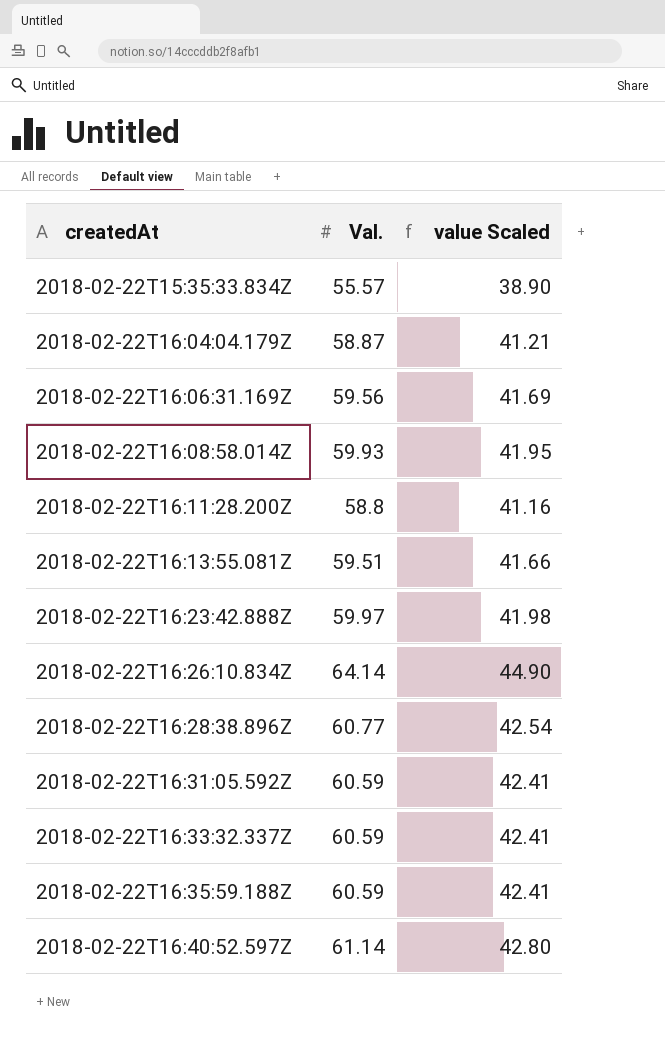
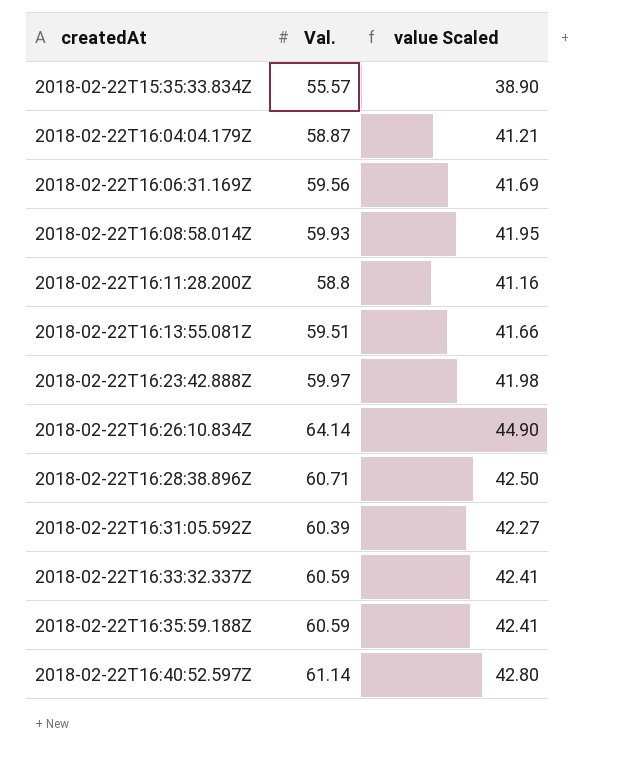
2018-02-22T16:28:38.896Z | Val.: 60.77 -> 60.71
2018-02-22T16:28:38.896Z | value Scaled: 42.54 -> 42.50
2018-02-22T16:31:05.592Z | Val.: 60.59 -> 60.39
2018-02-22T16:31:05.592Z | value Scaled: 42.41 -> 42.27

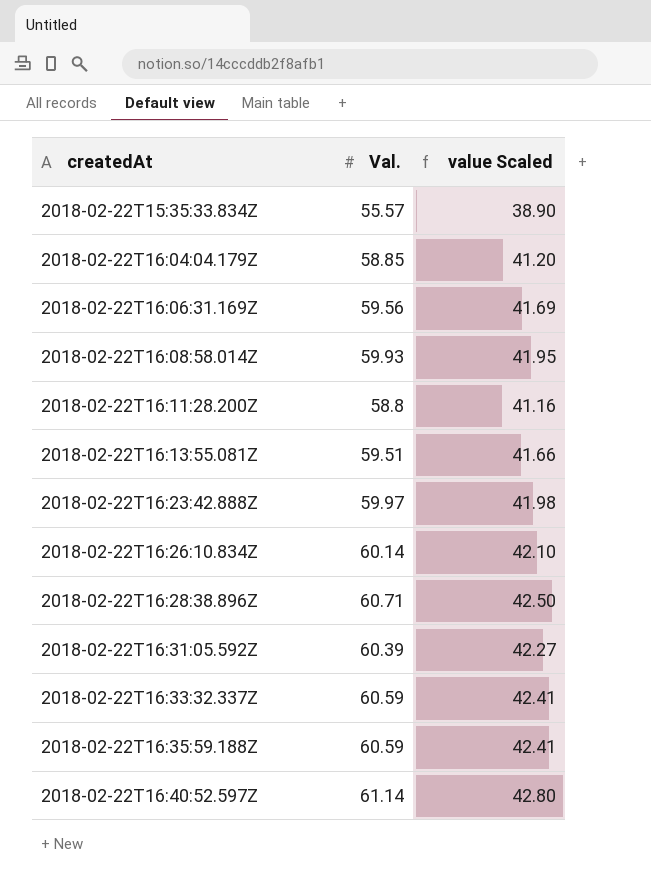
2018-02-22T16:04:04.179Z | Val.: 58.87 -> 58.85
2018-02-22T16:04:04.179Z | value Scaled: 41.21 -> 41.20
2018-02-22T16:26:10.834Z | Val.: 64.14 -> 60.14
2018-02-22T16:26:10.834Z | value Scaled: 44.90 -> 42.10

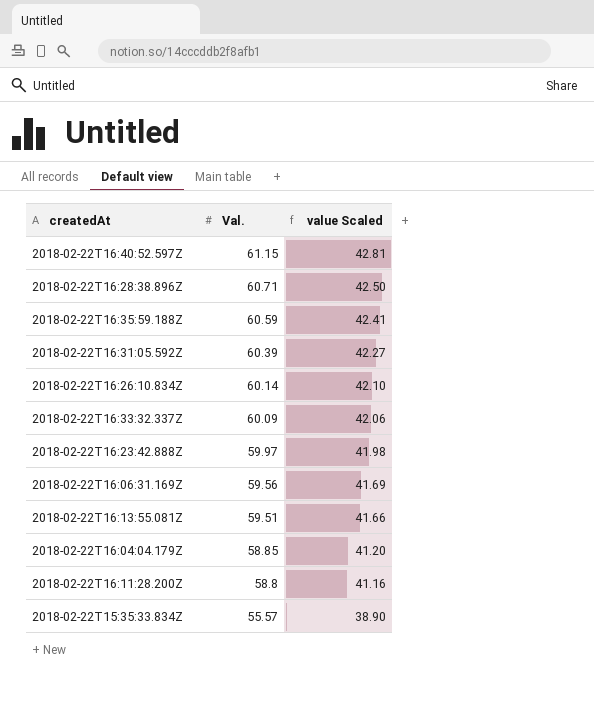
row order: createdAt ascending -> Val. descending
row 2018-02-22T16:08:58.014Z: 59.93 | 41.95 -> none
2018-02-22T16:40:52.597Z | Val.: 61.14 -> 61.15
2018-02-22T16:40:52.597Z | value Scaled: 42.80 -> 42.81
2018-02-22T16:33:32.337Z | Val.: 60.59 -> 60.09
2018-02-22T16:33:32.337Z | value Scaled: 42.41 -> 42.06

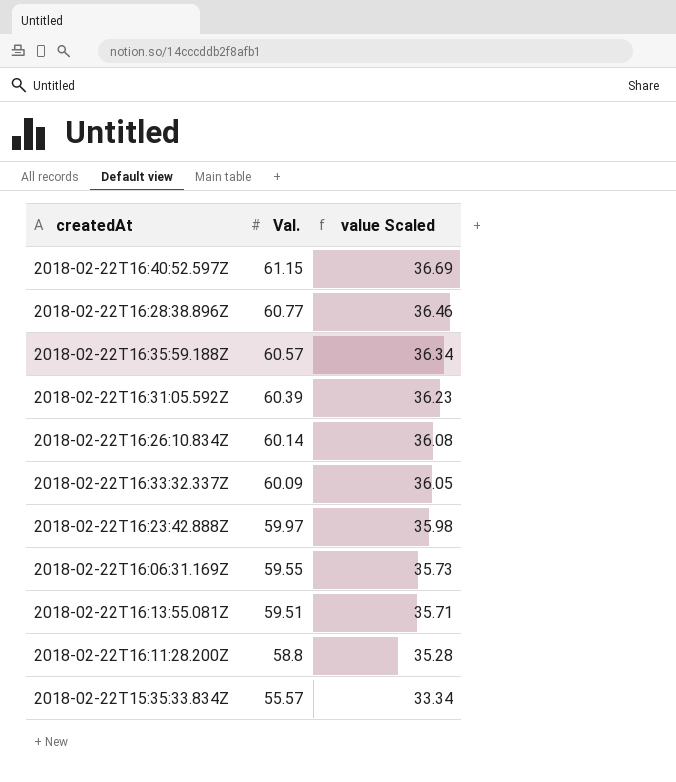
column value Scaled | formula: [Val.] * 0.7 -> [Val.] * 0.6
row 2018-02-22T16:04:04.179Z: 58.85 | 41.20 -> none
2018-02-22T16:28:38.896Z | Val.: 60.71 -> 60.77
2018-02-22T16:35:59.188Z | Val.: 60.59 -> 60.57
2018-02-22T16:06:31.169Z | Val.: 59.56 -> 59.55

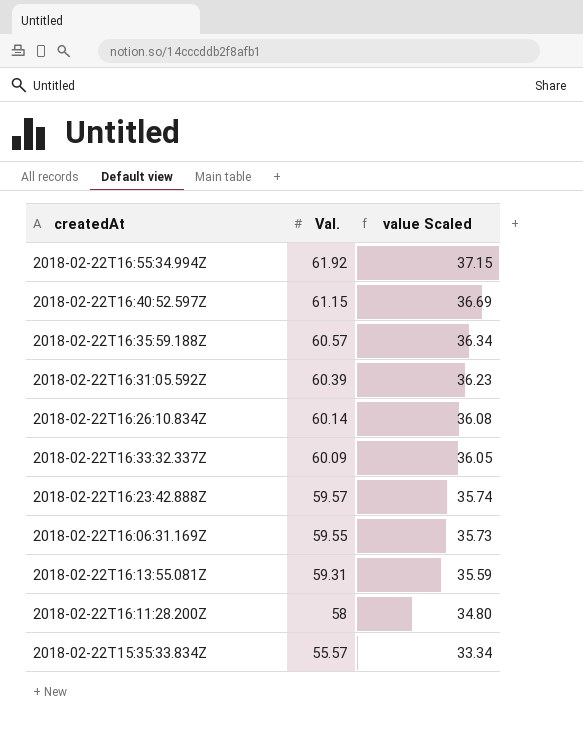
row 2018-02-22T16:28:38.896Z: 60.77 | 36.46 -> none
row 2018-02-22T16:55:34.994Z: none -> 61.92 | 37.15
2018-02-22T16:23:42.888Z | Val.: 59.97 -> 59.57
2018-02-22T16:23:42.888Z | value Scaled: 35.98 -> 35.74
2018-02-22T16:13:55.081Z | Val.: 59.51 -> 59.31
2018-02-22T16:13:55.081Z | value Scaled: 35.71 -> 35.59
2018-02-22T16:11:28.200Z | Val.: 58.8 -> 58
2018-02-22T16:11:28.200Z | value Scaled: 35.28 -> 34.80

